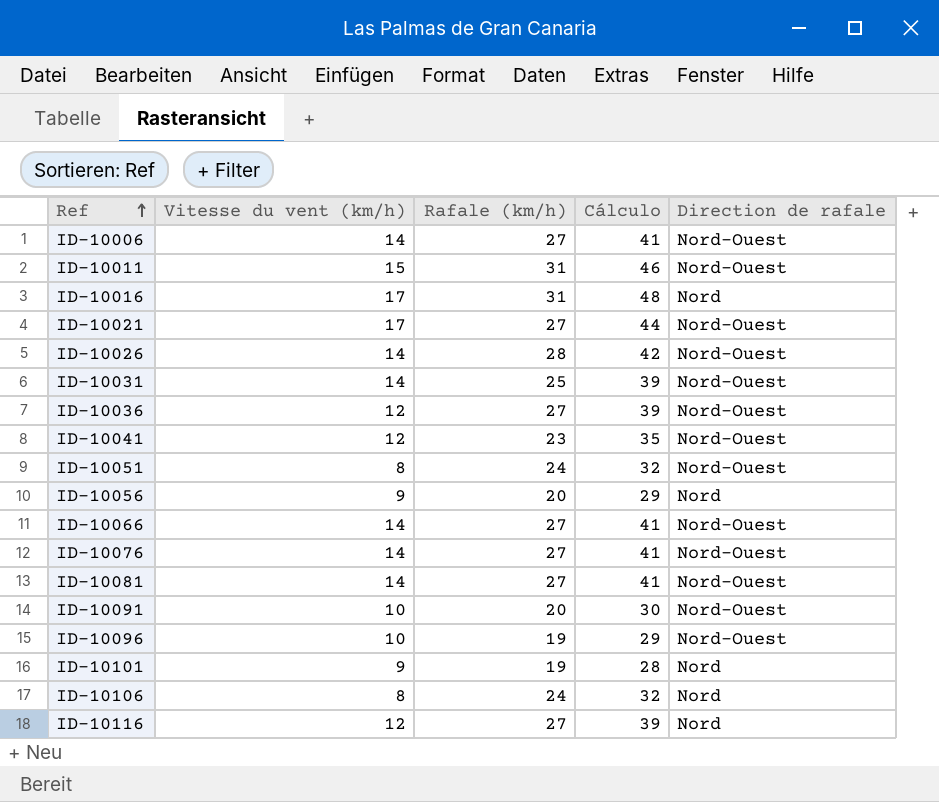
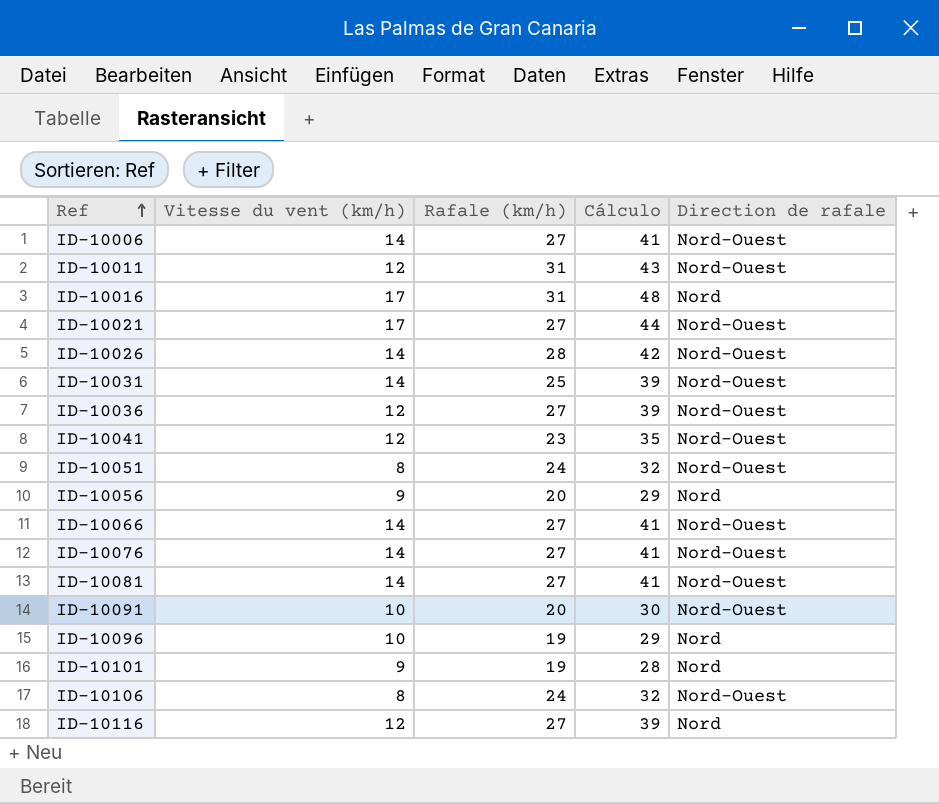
ID-10011 | Vitesse du vent (km/h): 15 -> 12
ID-10011 | Cálculo: 46 -> 43
ID-10096 | Direction de rafale: Nord-Ouest -> Nord
ID-10106 | Direction de rafale: Nord -> Nord-Ouest

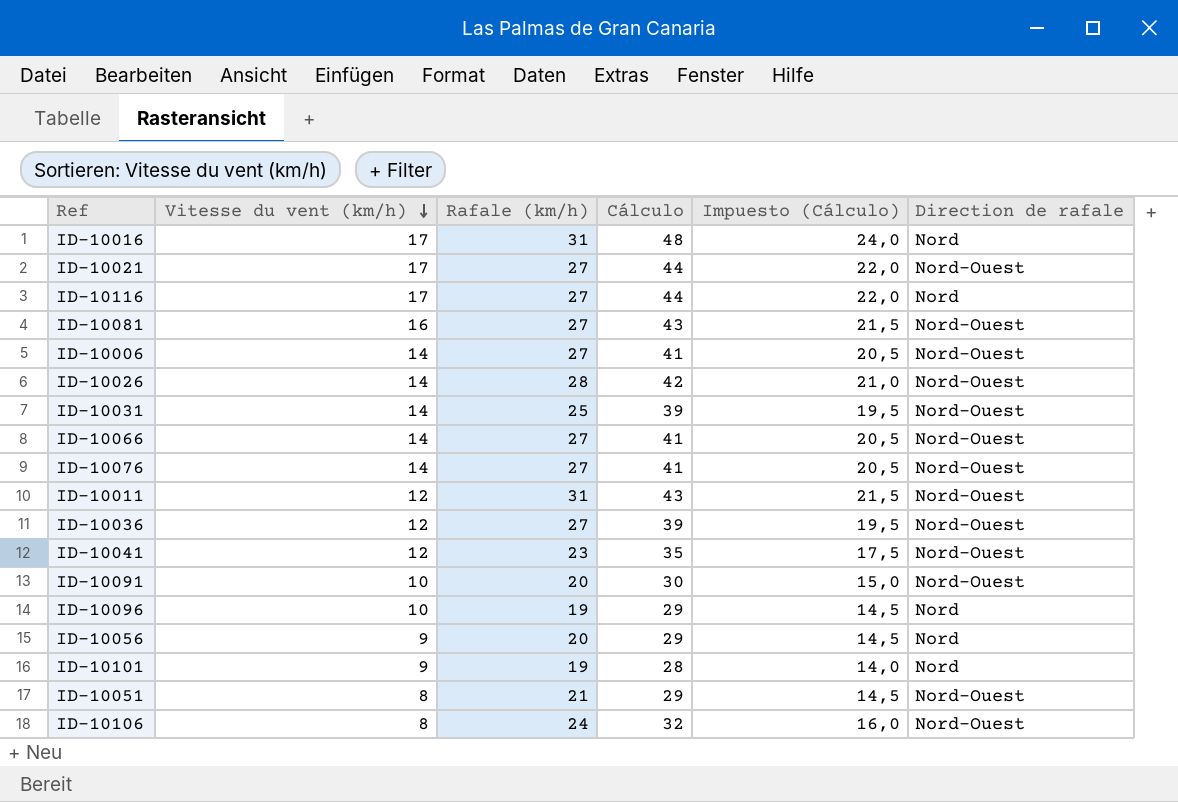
row order: Ref ascending -> Vitesse du vent (km/h) descending
column Impuesto (Cálculo) | formula: none -> [Cálculo] * 0,5
ID-10116 | Vitesse du vent (km/h): 12 -> 17
ID-10116 | Cálculo: 39 -> 44
ID-10081 | Vitesse du vent (km/h): 14 -> 16
ID-10081 | Cálculo: 41 -> 43
ID-10051 | Rafale (km/h): 24 -> 21
ID-10051 | Cálculo: 32 -> 29

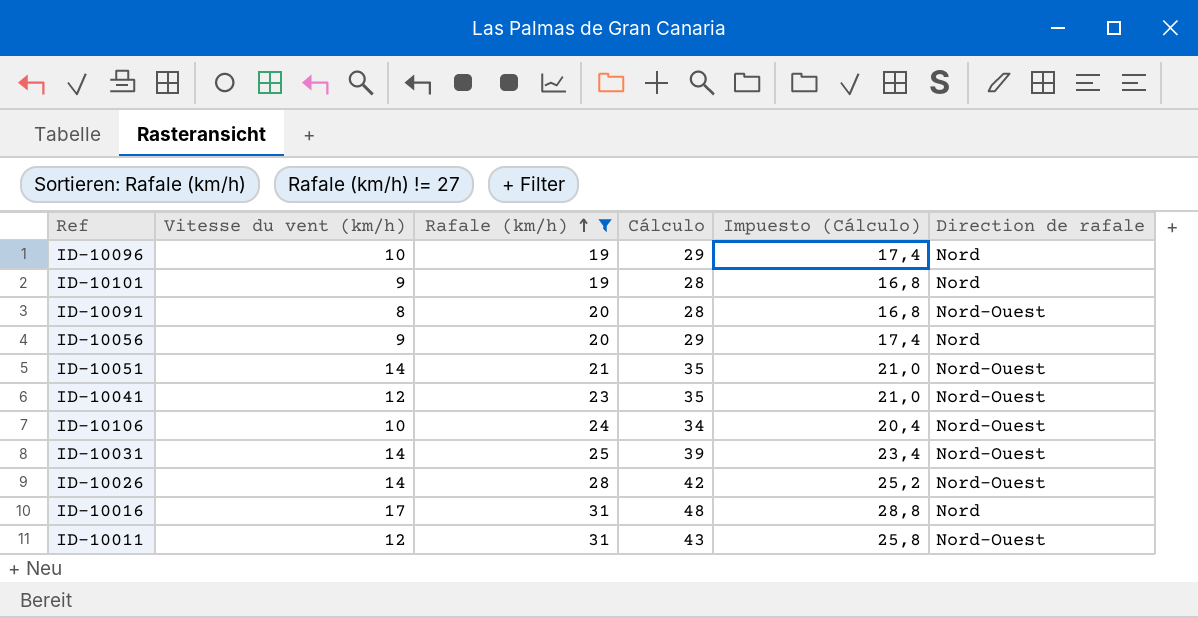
filter: none -> Rafale (km/h) != 27
row order: Vitesse du vent (km/h) descending -> Rafale (km/h) ascending
column Impuesto (Cálculo) | formula: [Cálculo] * 0,5 -> [Cálculo] * 0,6
ID-10091 | Vitesse du vent (km/h): 10 -> 8
ID-10091 | Cálculo: 30 -> 28
ID-10051 | Vitesse du vent (km/h): 8 -> 14
ID-10051 | Cálculo: 29 -> 35
ID-10106 | Vitesse du vent (km/h): 8 -> 10
ID-10106 | Cálculo: 32 -> 34

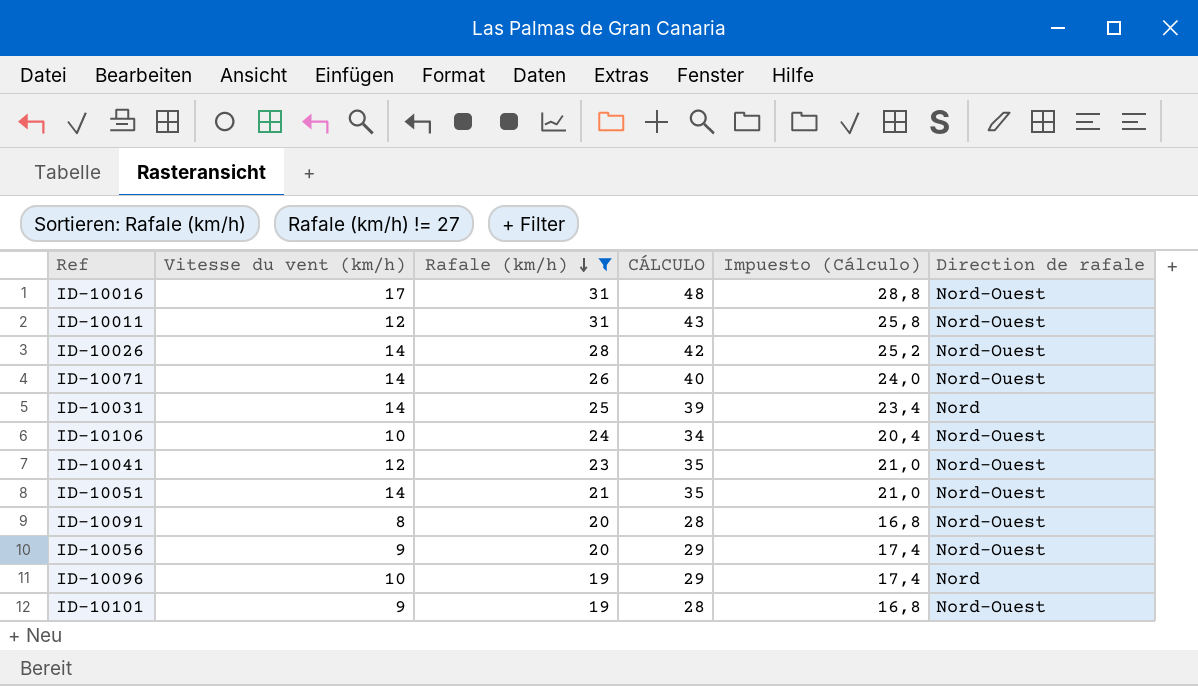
row order: Rafale (km/h) ascending -> Rafale (km/h) descending
column name: Cálculo -> CÁLCULO
ID-10016 | Direction de rafale: Nord -> Nord-Ouest
row ID-10071: none -> 14 | 26 | 40 | 24,0 | Nord-Ouest
ID-10031 | Direction de rafale: Nord-Ouest -> Nord
ID-10056 | Direction de rafale: Nord -> Nord-Ouest
ID-10101 | Direction de rafale: Nord -> Nord-Ouest

